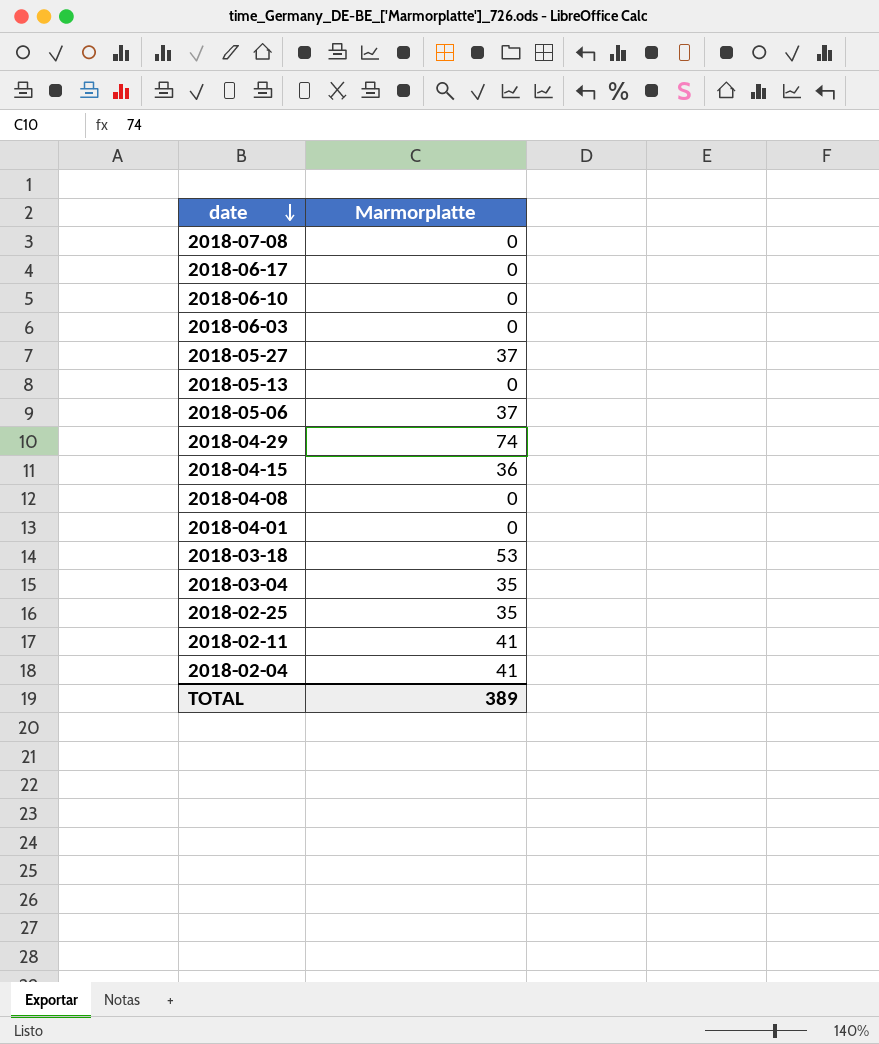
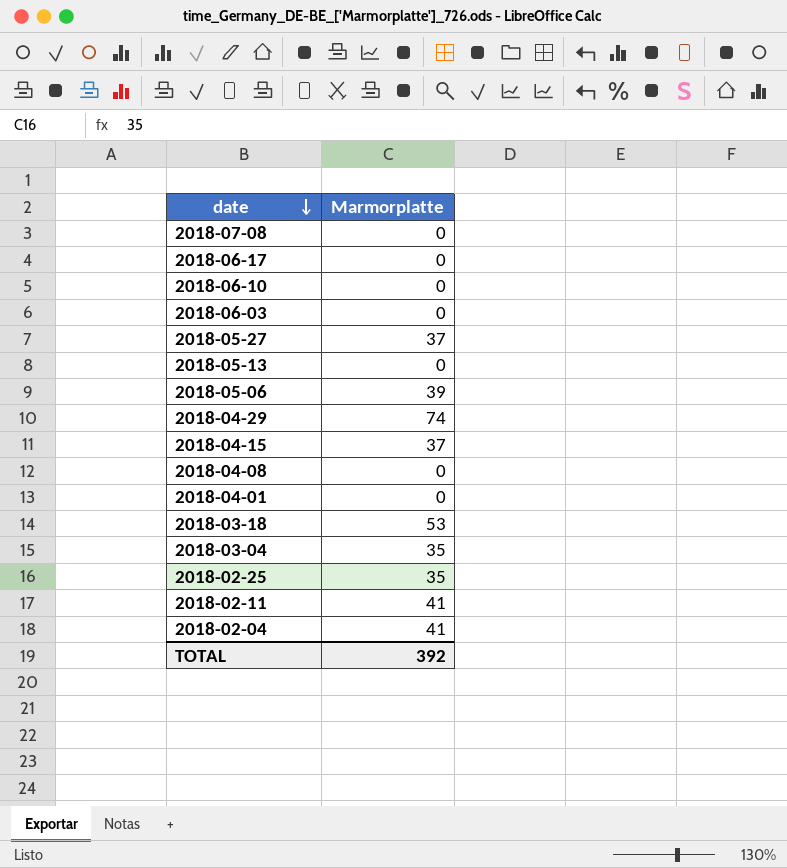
2018-05-06 | Marmorplatte: 37 -> 39
2018-04-15 | Marmorplatte: 36 -> 37
TOTAL | Marmorplatte: 389 -> 392

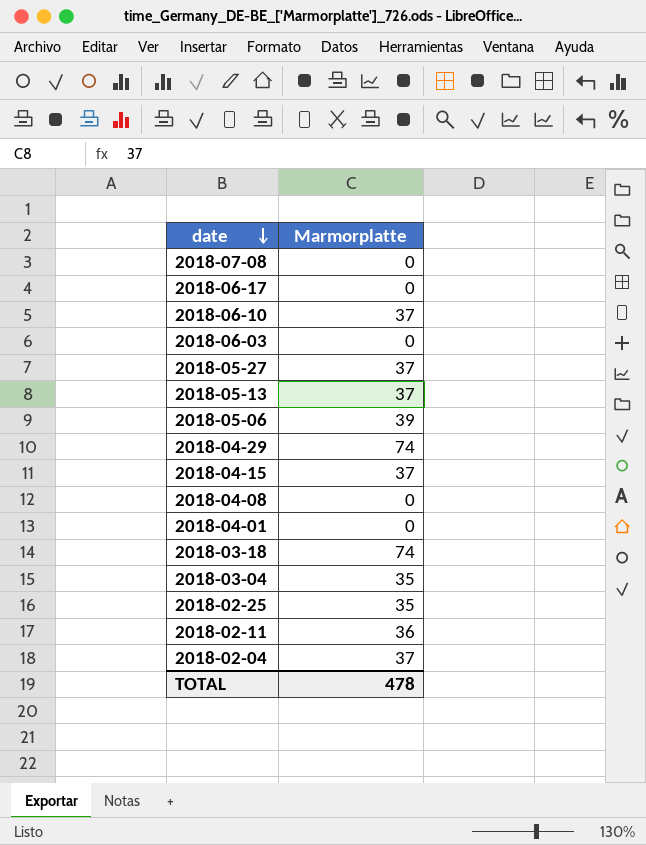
2018-06-10 | Marmorplatte: 0 -> 37
2018-05-13 | Marmorplatte: 0 -> 37
2018-03-18 | Marmorplatte: 53 -> 74
2018-02-11 | Marmorplatte: 41 -> 36
2018-02-04 | Marmorplatte: 41 -> 37
TOTAL | Marmorplatte: 392 -> 478

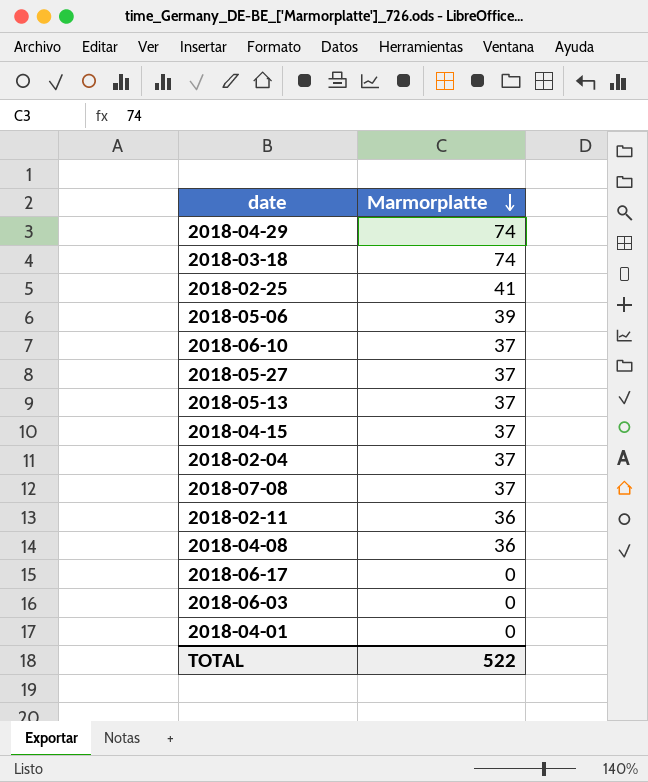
row order: date descending -> Marmorplatte descending
row 2018-03-04: 35 -> none
2018-02-25 | Marmorplatte: 35 -> 41
2018-07-08 | Marmorplatte: 0 -> 37
2018-04-08 | Marmorplatte: 0 -> 36
TOTAL | Marmorplatte: 478 -> 522

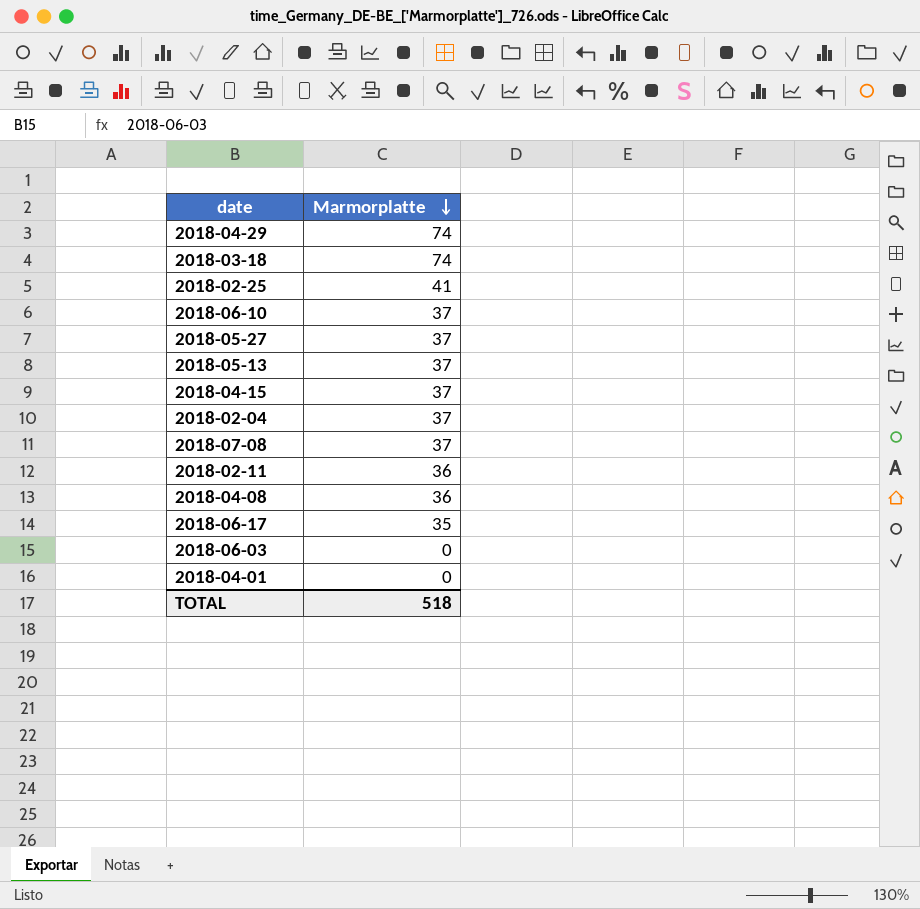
row 2018-05-06: 39 -> none
2018-06-17 | Marmorplatte: 0 -> 35
TOTAL | Marmorplatte: 522 -> 518

